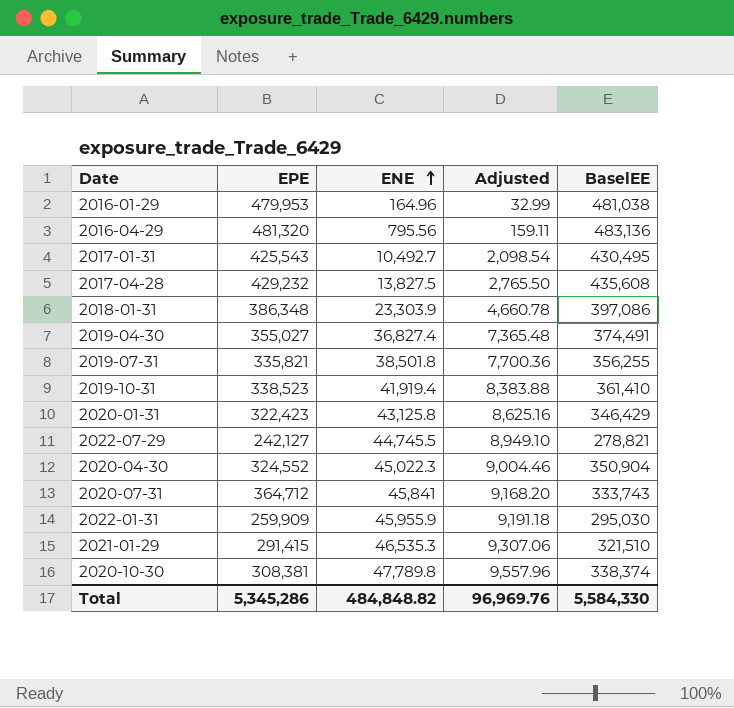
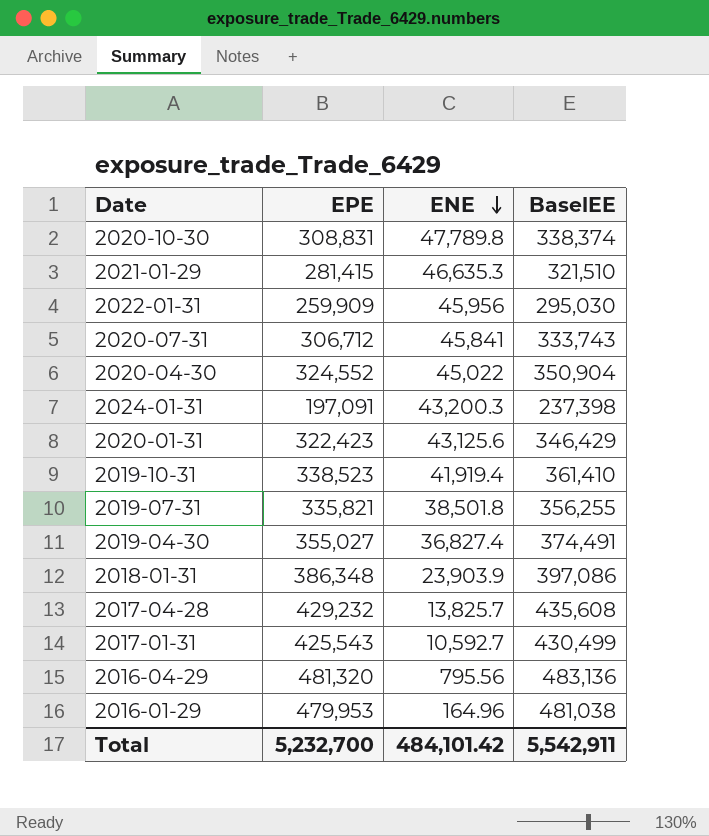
row order: ENE ascending -> ENE descending
column Adjusted | formula: [ENE] * 0.2 -> none
row 2022-07-29: 242,127 | 44,745.5 | 8,949.10 | 278,821 -> none
2020-10-30 | EPE: 308,381 -> 308,831
2021-01-29 | EPE: 291,415 -> 281,415
2021-01-29 | ENE: 46,535.3 -> 46,635.3
2022-01-31 | ENE: 45,955.9 -> 45,956
2020-07-31 | EPE: 364,712 -> 306,712
2020-04-30 | ENE: 45,022.3 -> 45,022
row 2024-01-31: none -> 197,091 | 43,200.3 | 237,398
2020-01-31 | ENE: 43,125.8 -> 43,125.6
2018-01-31 | ENE: 23,303.9 -> 23,903.9
2017-04-28 | ENE: 13,827.5 -> 13,825.7
2017-01-31 | ENE: 10,492.7 -> 10,592.7
2017-01-31 | BaselEE: 430,495 -> 430,499
Total | EPE: 5,345,286 -> 5,232,700
Total | ENE: 484,848.82 -> 484,101.42
Total | BaselEE: 5,584,330 -> 5,542,911

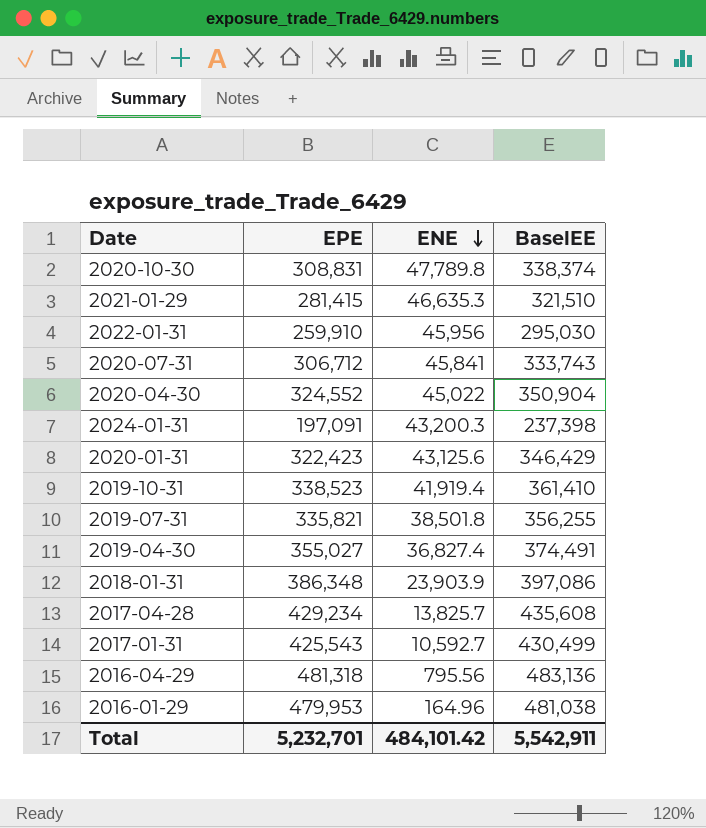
2022-01-31 | EPE: 259,909 -> 259,910
2017-04-28 | EPE: 429,232 -> 429,234
2016-04-29 | EPE: 481,320 -> 481,318
Total | EPE: 5,232,700 -> 5,232,701

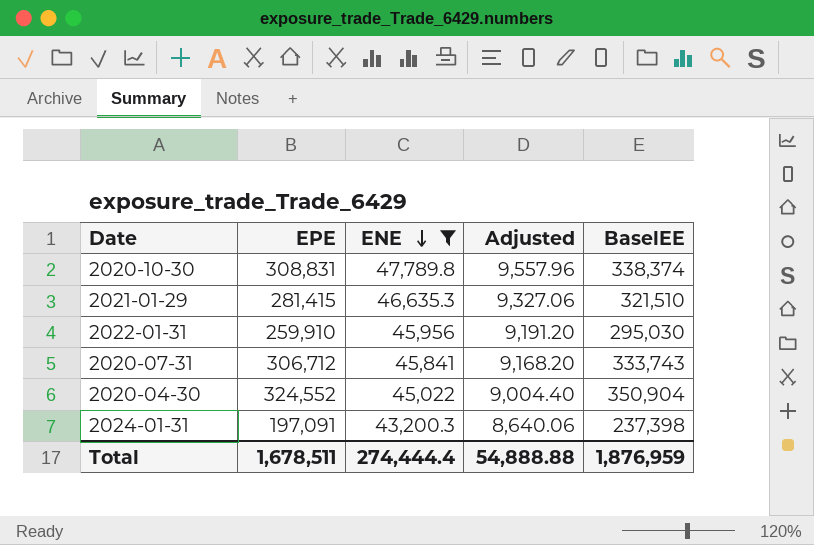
filter: none -> ENE >= 43,200.3
column Adjusted | formula: none -> [ENE] * 0.2
Total | EPE: 5,232,701 -> 1,678,511
Total | ENE: 484,101.42 -> 274,444.4
Total | BaselEE: 5,542,911 -> 1,876,959

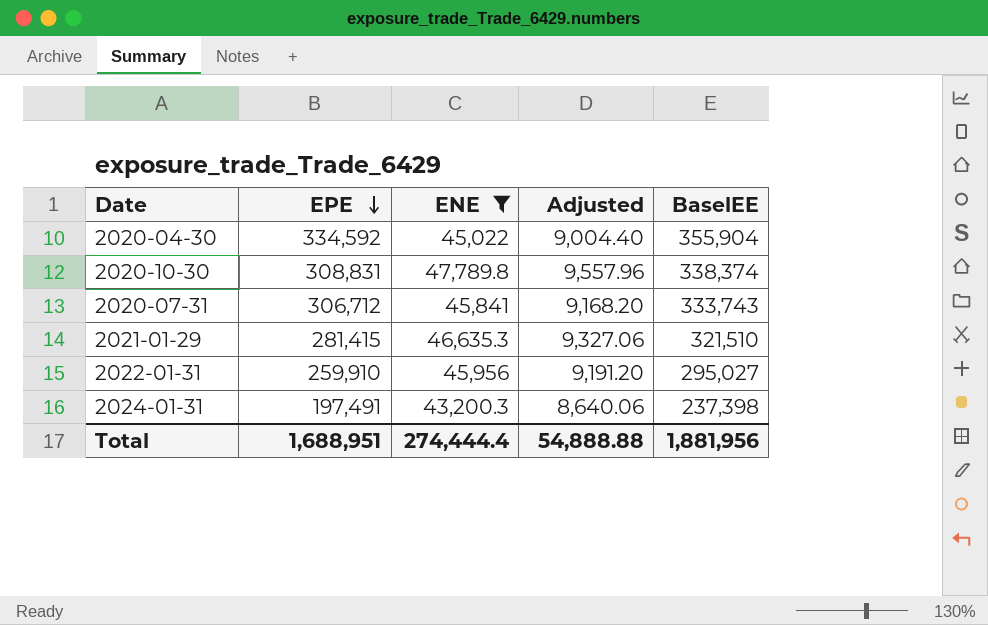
row order: ENE descending -> EPE descending
2020-04-30 | EPE: 324,552 -> 334,592
2020-04-30 | BaselEE: 350,904 -> 355,904
2022-01-31 | BaselEE: 295,030 -> 295,027
2024-01-31 | EPE: 197,091 -> 197,491
Total | EPE: 1,678,511 -> 1,688,951
Total | BaselEE: 1,876,959 -> 1,881,956

